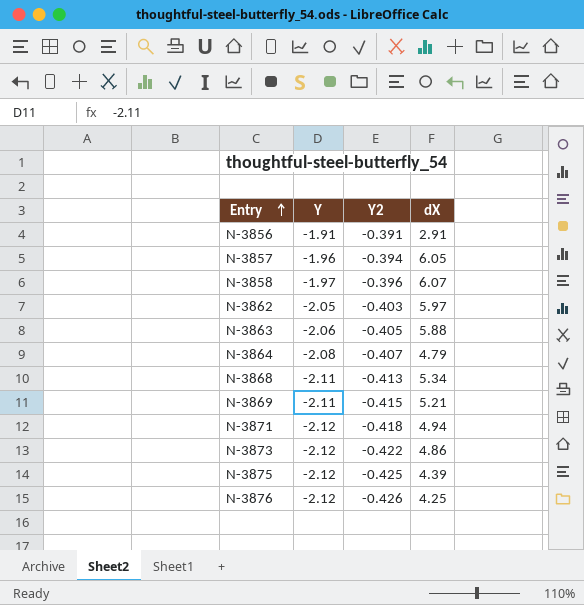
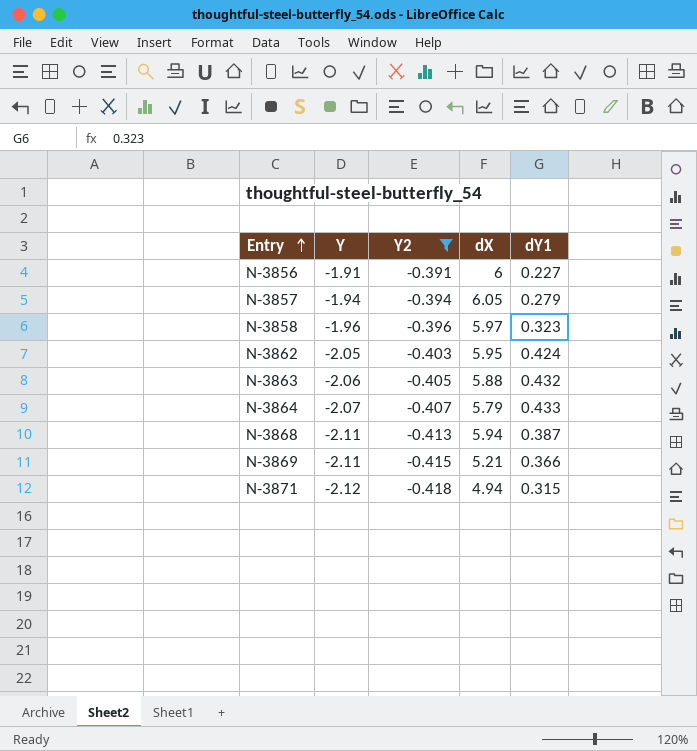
filter: none -> Y2 >= -0.418
column dY1 | position: none -> 5
N-3856 | dX: 2.91 -> 6
N-3857 | Y: -1.96 -> -1.94
N-3858 | Y: -1.97 -> -1.96
N-3858 | dX: 6.07 -> 5.97
N-3862 | dX: 5.97 -> 5.95
N-3864 | Y: -2.08 -> -2.07
N-3864 | dX: 4.79 -> 5.79
N-3868 | dX: 5.34 -> 5.94

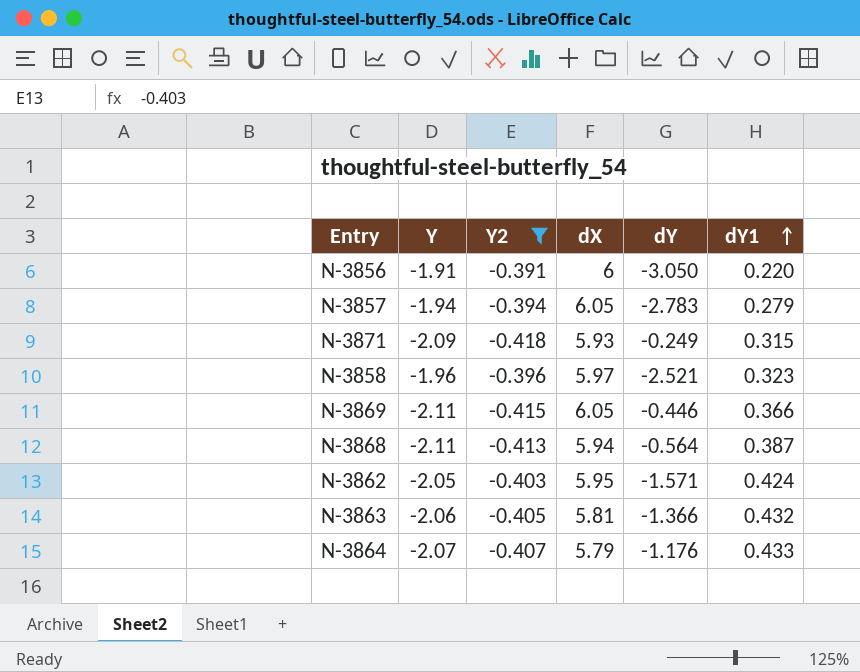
row order: Entry ascending -> dY1 ascending
column dY | position: none -> 5
N-3856 | dY1: 0.227 -> 0.220
N-3871 | Y: -2.12 -> -2.09
N-3871 | dX: 4.94 -> 5.93
N-3869 | dX: 5.21 -> 6.05
N-3863 | dX: 5.88 -> 5.81

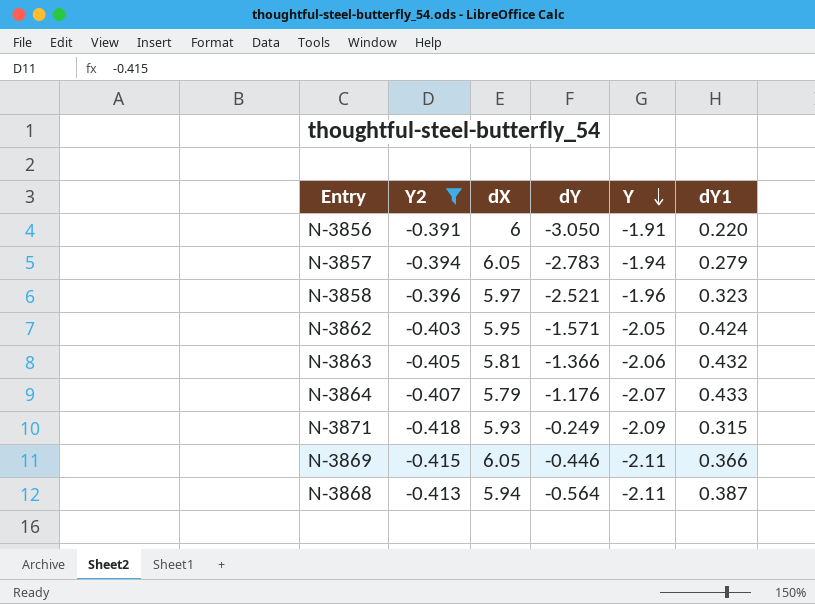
row order: dY1 ascending -> Y descending
column Y | position: 2 -> 5

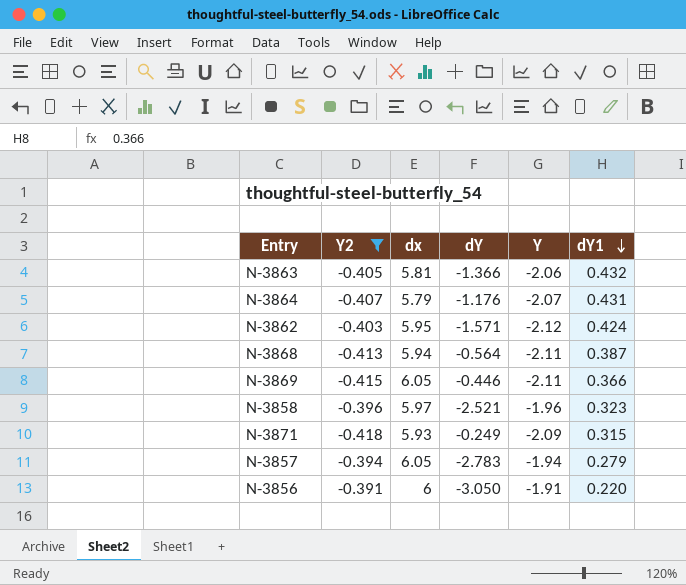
row order: Y descending -> dY1 descending
column name: dX -> dx
N-3864 | dY1: 0.433 -> 0.431
N-3862 | Y: -2.05 -> -2.12

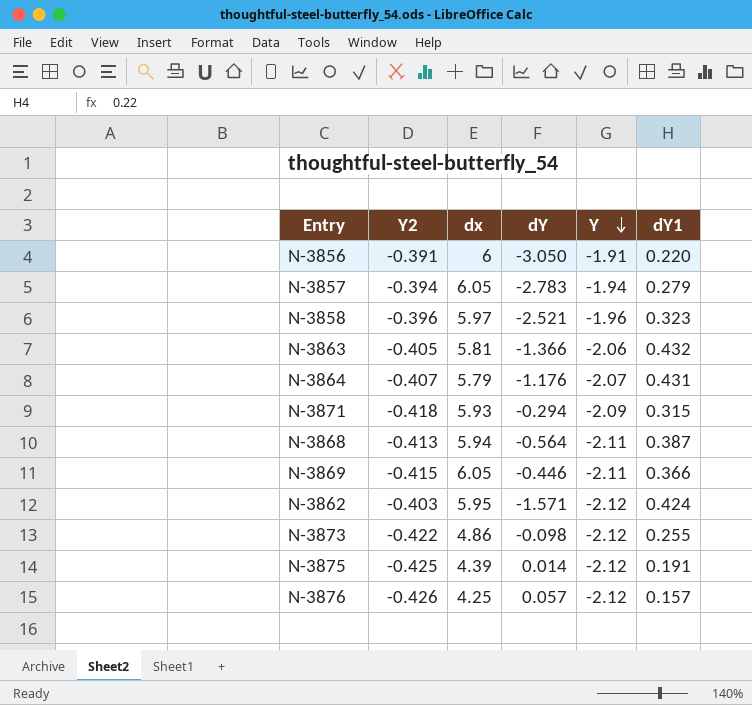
filter: Y2 >= -0.418 -> none
row order: dY1 descending -> Y descending
N-3871 | dY: -0.249 -> -0.294

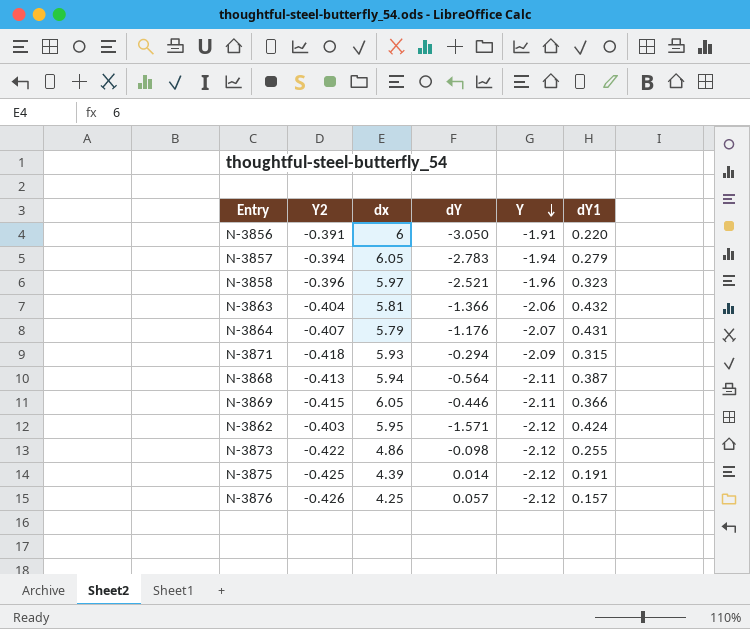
N-3863 | Y2: -0.405 -> -0.404

